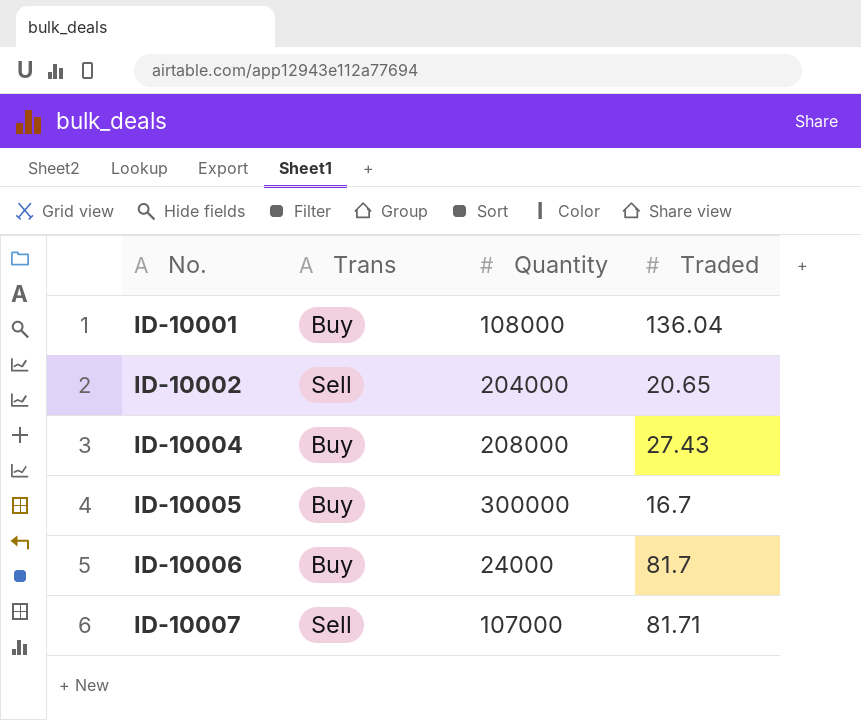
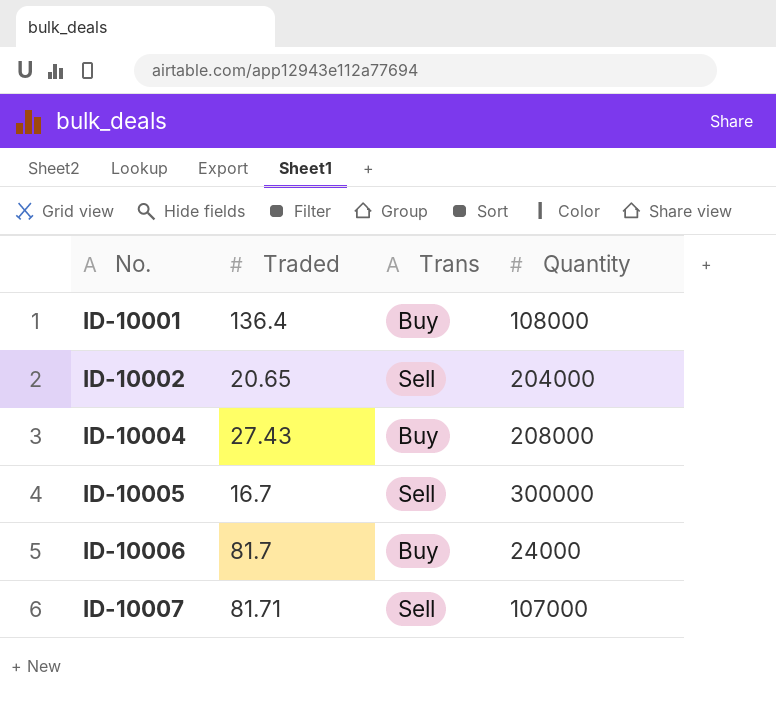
column Traded | position: 4 -> 2
ID-10001 | Traded: 136.04 -> 136.4
ID-10005 | Trans: Buy -> Sell

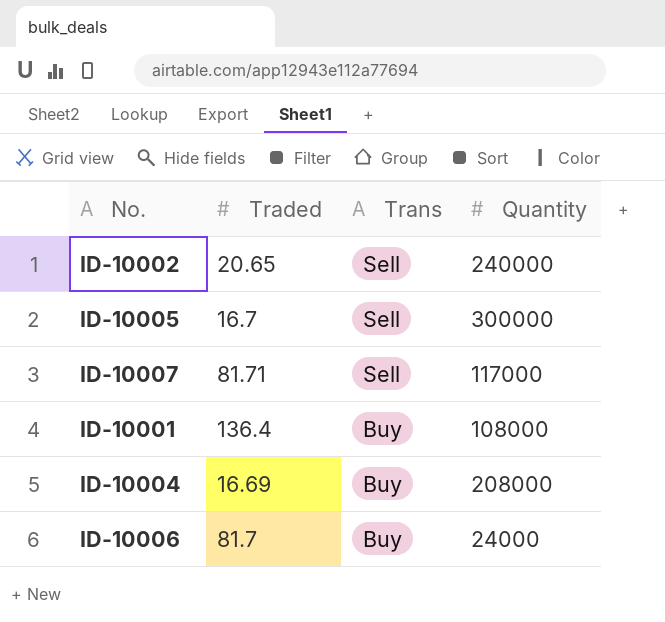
row order: No. ascending -> Trans descending
ID-10002 | Quantity: 204000 -> 240000
ID-10007 | Quantity: 107000 -> 117000
ID-10004 | Traded: 27.43 -> 16.69

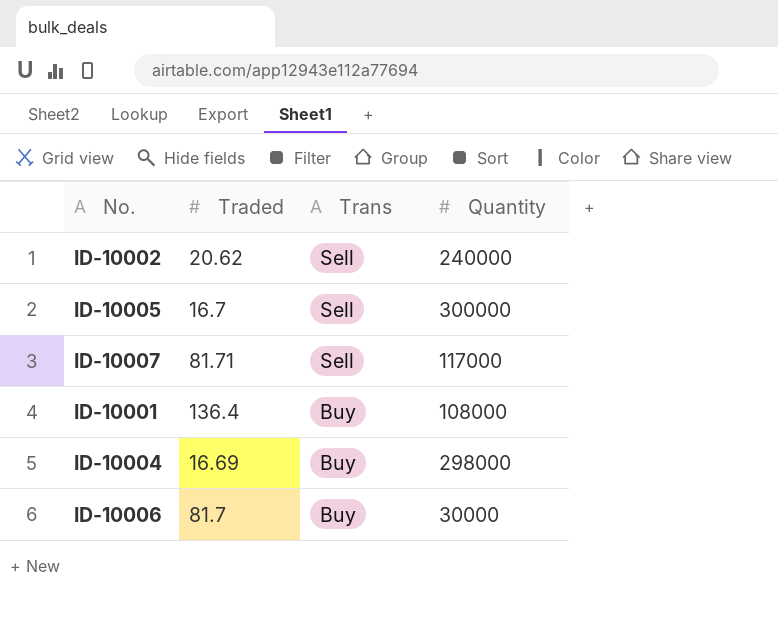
ID-10002 | Traded: 20.65 -> 20.62
ID-10004 | Quantity: 208000 -> 298000
ID-10006 | Quantity: 24000 -> 30000

